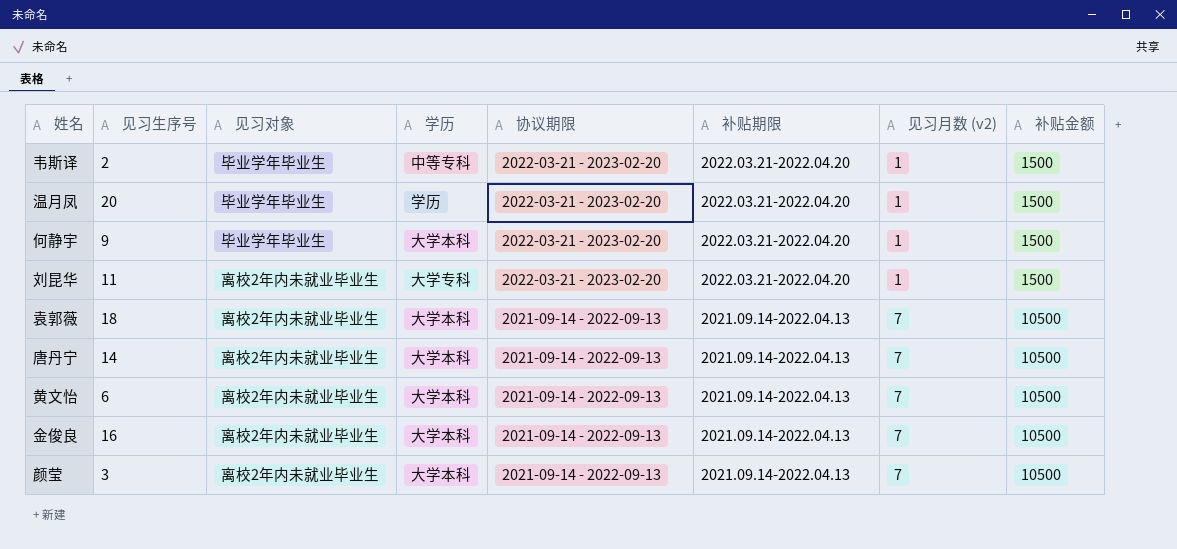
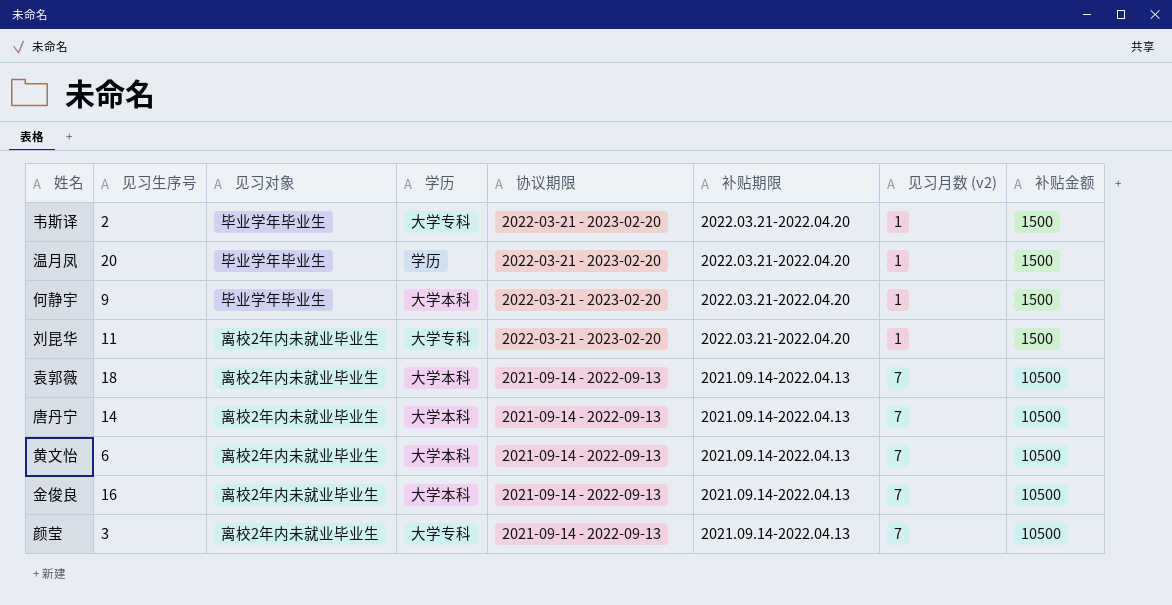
韦斯译 | 学历: 中等专科 -> 大学专科
颜莹 | 学历: 大学本科 -> 大学专科

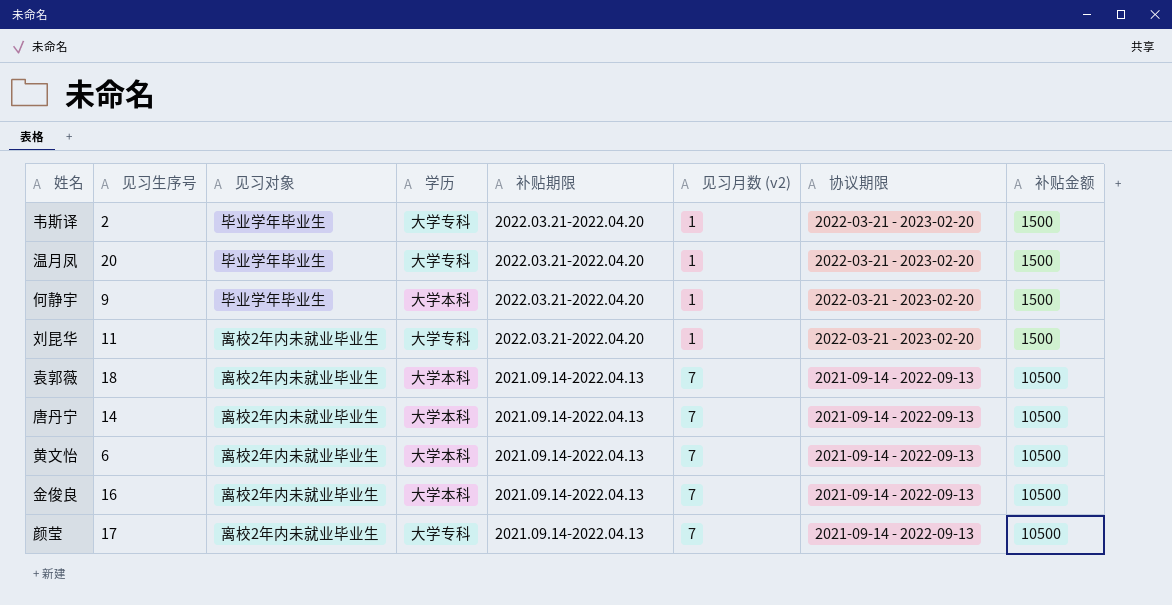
column 协议期限 | position: 5 -> 7
温月凤 | 学历: 学历 -> 大学专科
颜莹 | 见习生序号: 3 -> 17

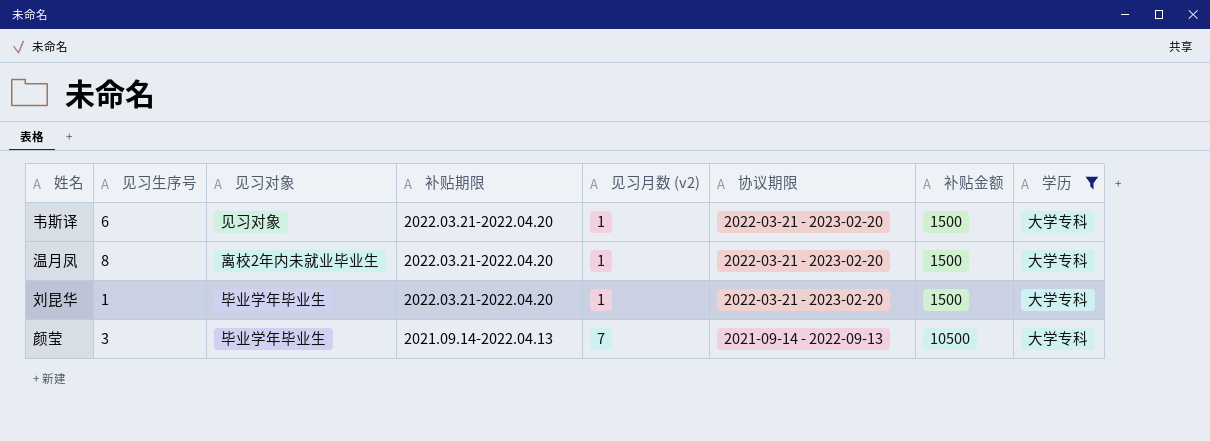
filter: none -> 学历 = 大学专科
column 学历 | position: 4 -> 8
韦斯译 | 见习生序号: 2 -> 6
韦斯译 | 见习对象: 毕业学年毕业生 -> 见习对象
温月凤 | 见习生序号: 20 -> 8
温月凤 | 见习对象: 毕业学年毕业生 -> 离校2年内未就业毕业生
刘昆华 | 见习生序号: 11 -> 1
刘昆华 | 见习对象: 离校2年内未就业毕业生 -> 毕业学年毕业生
颜莹 | 见习生序号: 17 -> 3
颜莹 | 见习对象: 离校2年内未就业毕业生 -> 毕业学年毕业生

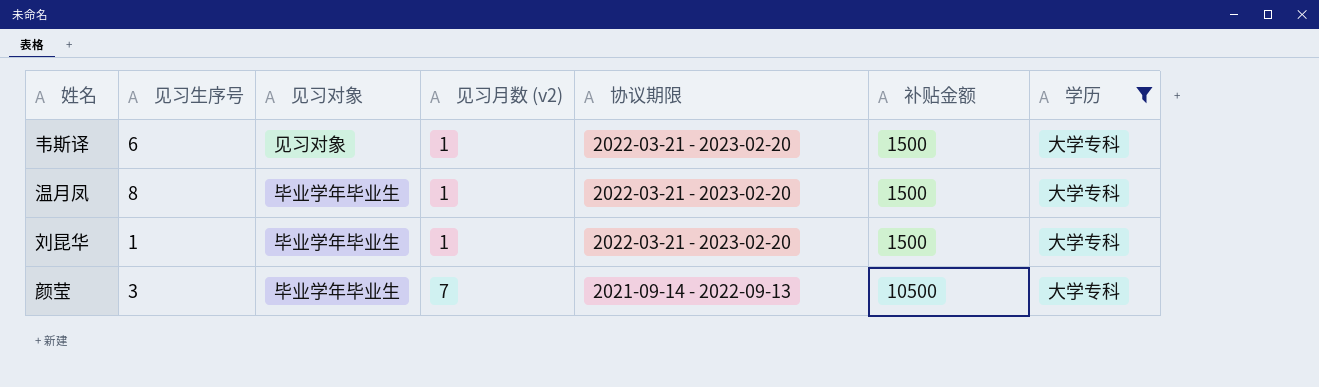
column 补贴期限 | position: 4 -> none
温月凤 | 见习对象: 离校2年内未就业毕业生 -> 毕业学年毕业生

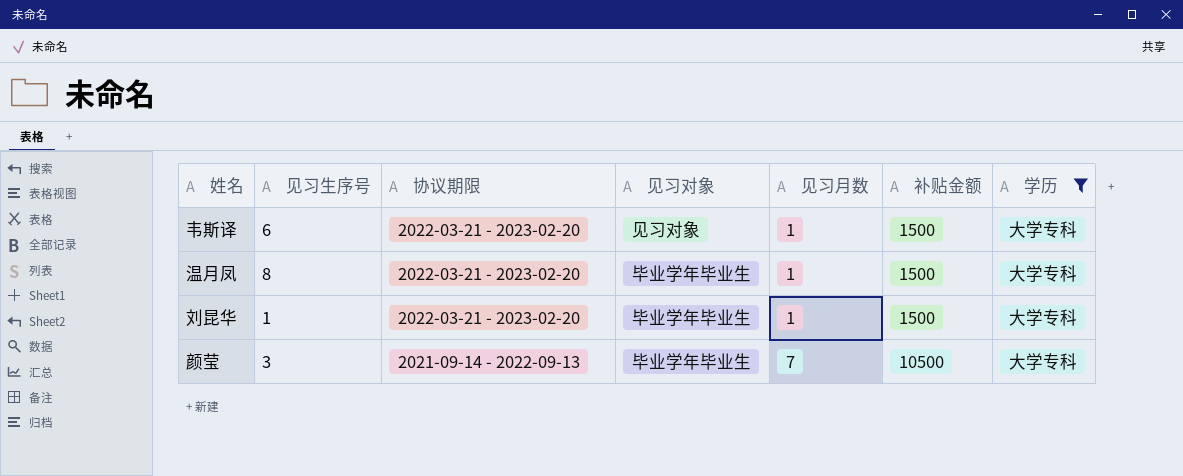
column 协议期限 | position: 5 -> 3
column name: 见习月数 (v2) -> 见习月数

